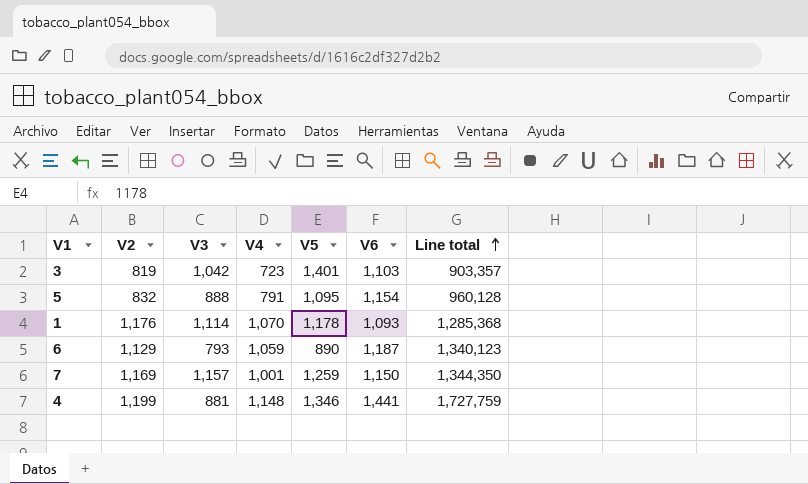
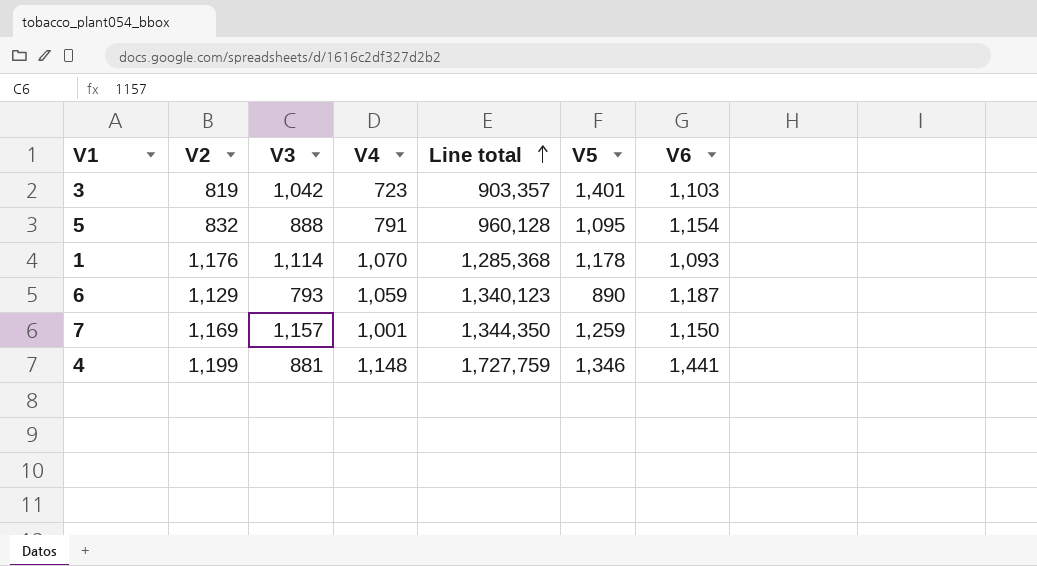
column Line total | position: 7 -> 5

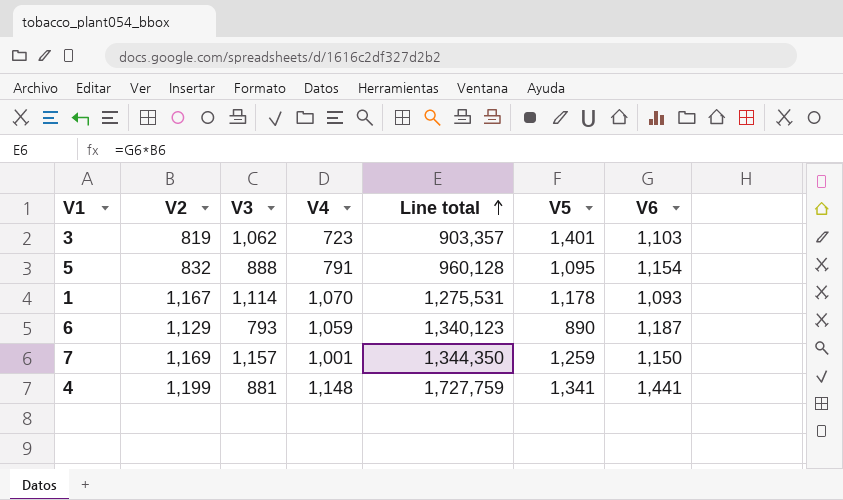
3 | V3: 1,042 -> 1,062
1 | V2: 1,176 -> 1,167
1 | Line total: 1,285,368 -> 1,275,531
4 | V5: 1,346 -> 1,341

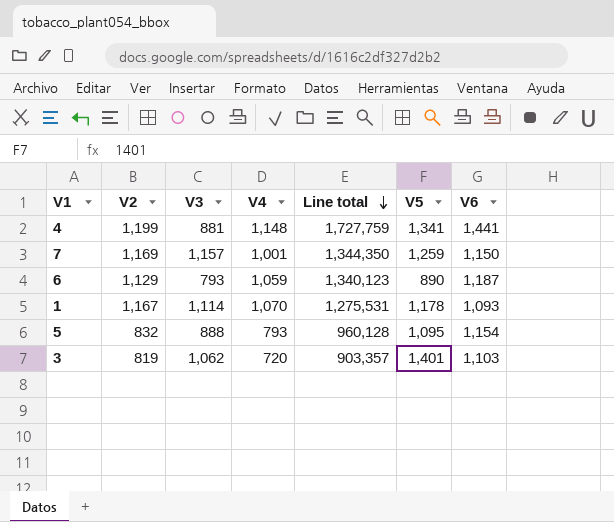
row order: Line total ascending -> Line total descending
5 | V4: 791 -> 793
3 | V4: 723 -> 720

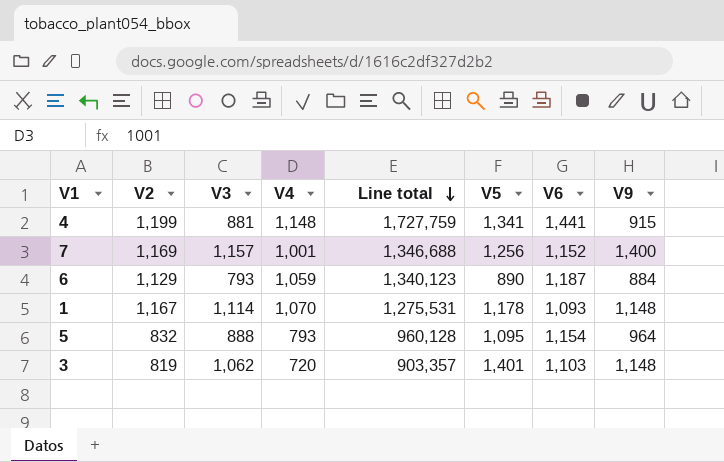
column V9 | position: none -> 8
7 | Line total: 1,344,350 -> 1,346,688
7 | V5: 1,259 -> 1,256
7 | V6: 1,150 -> 1,152

